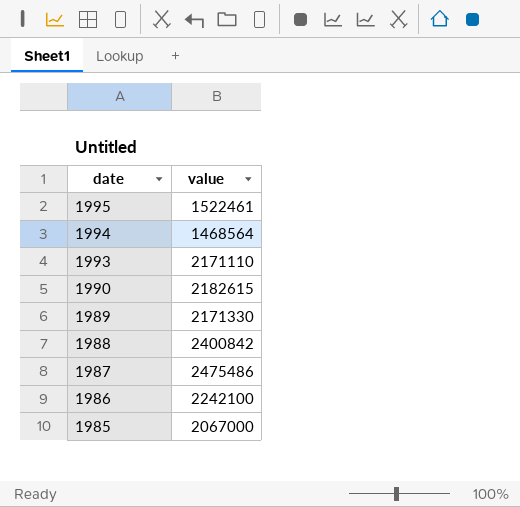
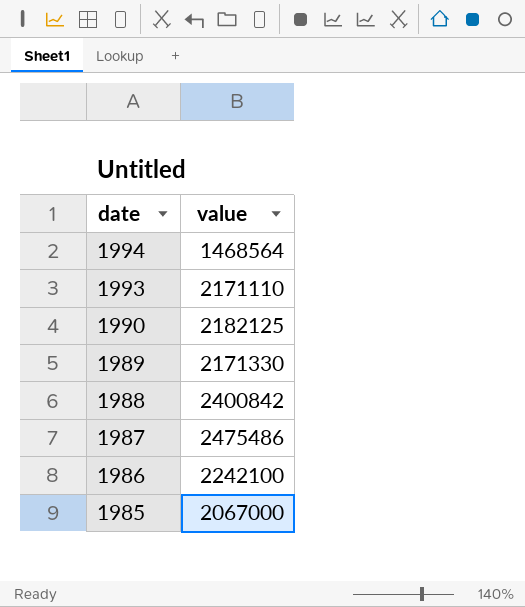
row 1995: 1522461 -> none
1990 | value: 2182615 -> 2182125

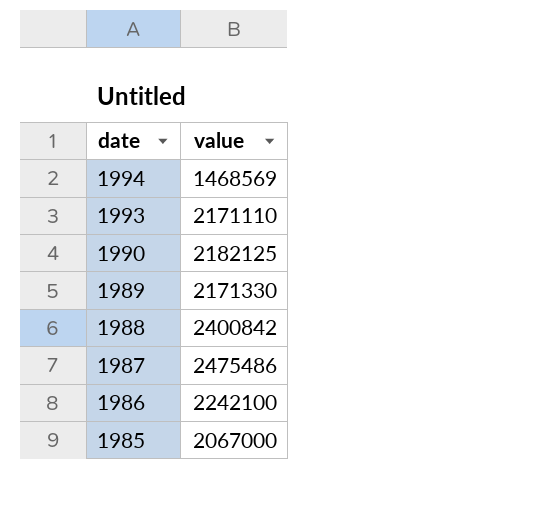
1994 | value: 1468564 -> 1468569

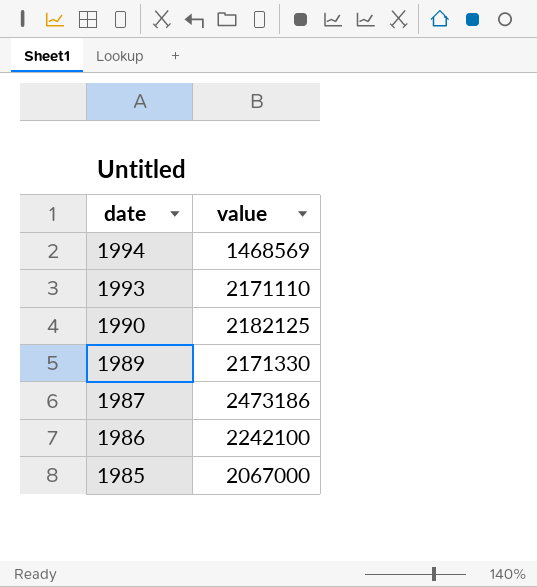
row 1988: 2400842 -> none
1987 | value: 2475486 -> 2473186

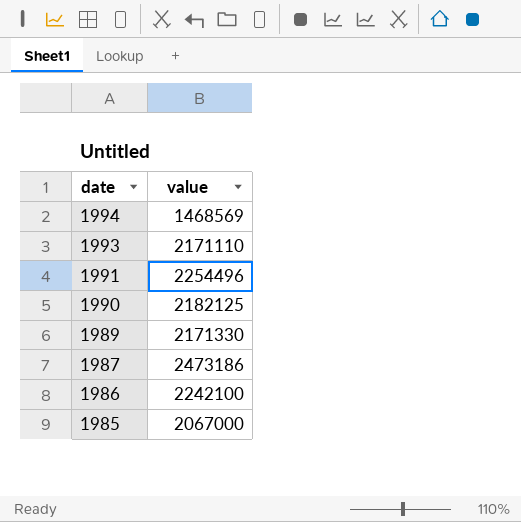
row 1991: none -> 2254496

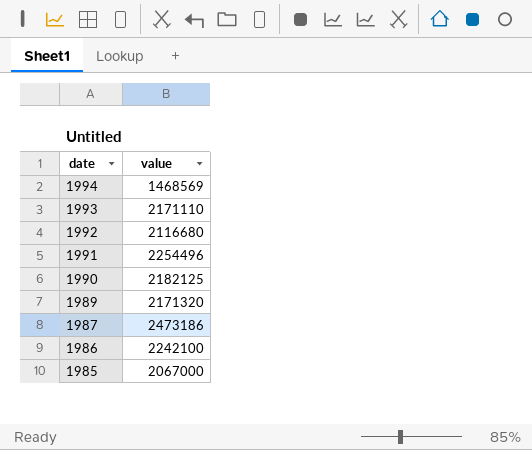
row 1992: none -> 2116680
1989 | value: 2171330 -> 2171320

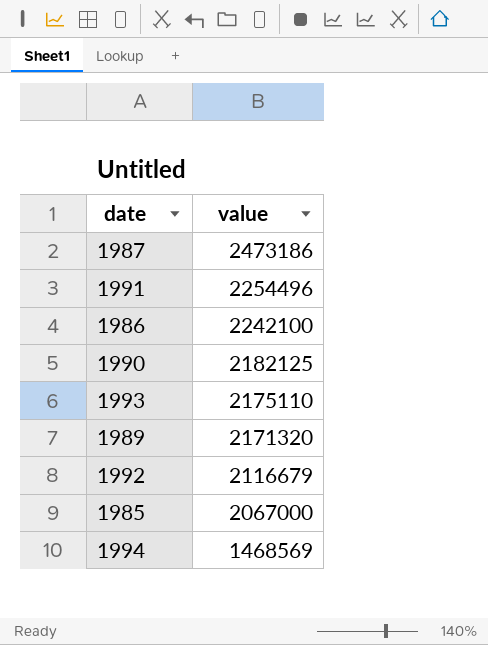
row order: date descending -> value descending
1993 | value: 2171110 -> 2175110
1992 | value: 2116680 -> 2116679

